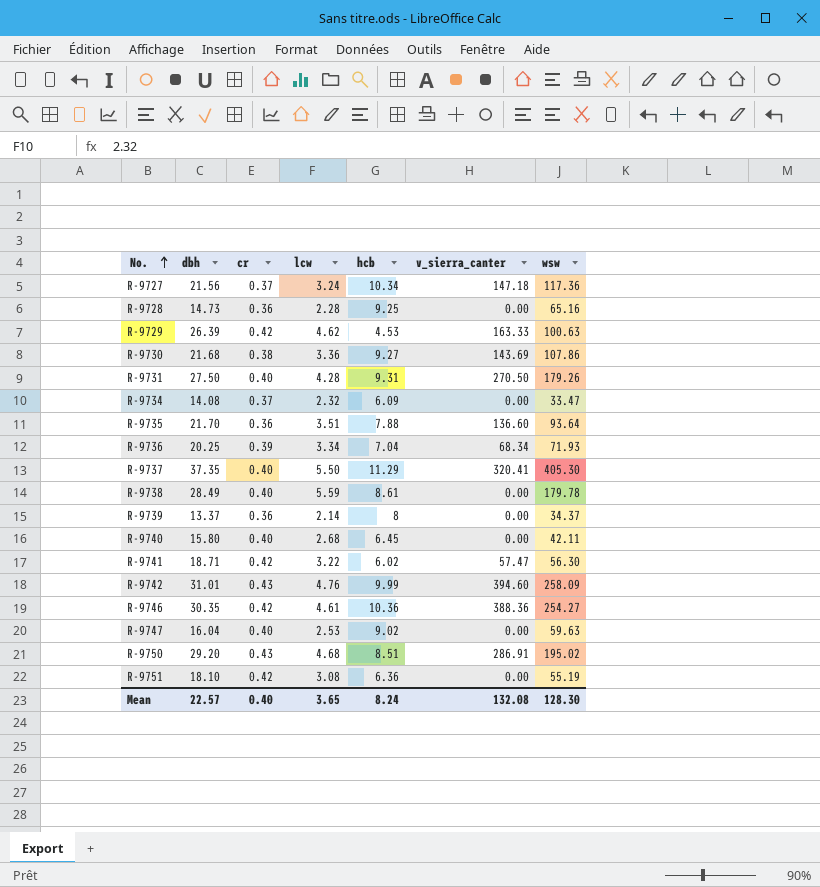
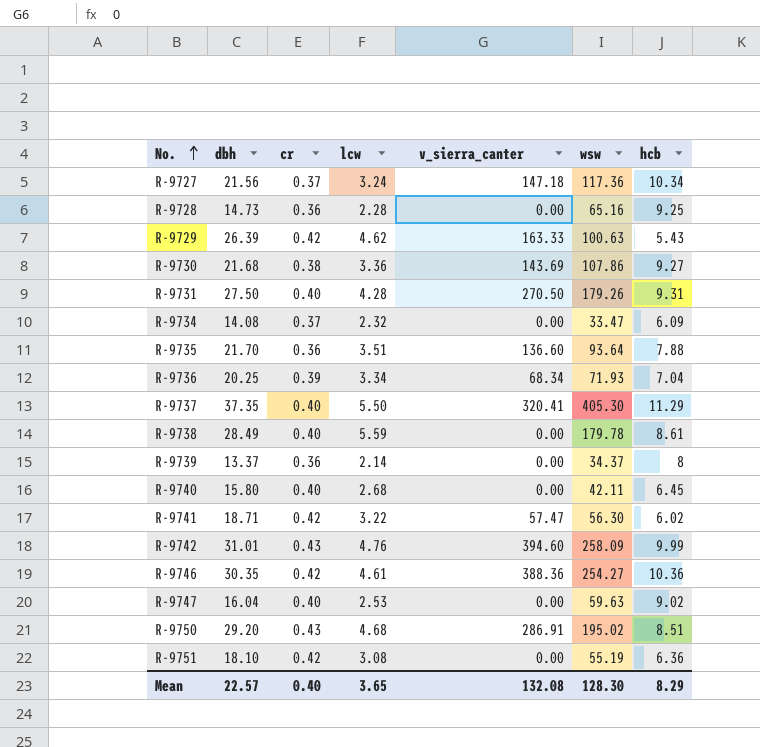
column hcb | position: 5 -> 7
R-9729 | hcb: 4.53 -> 5.43
Mean | hcb: 8.24 -> 8.29

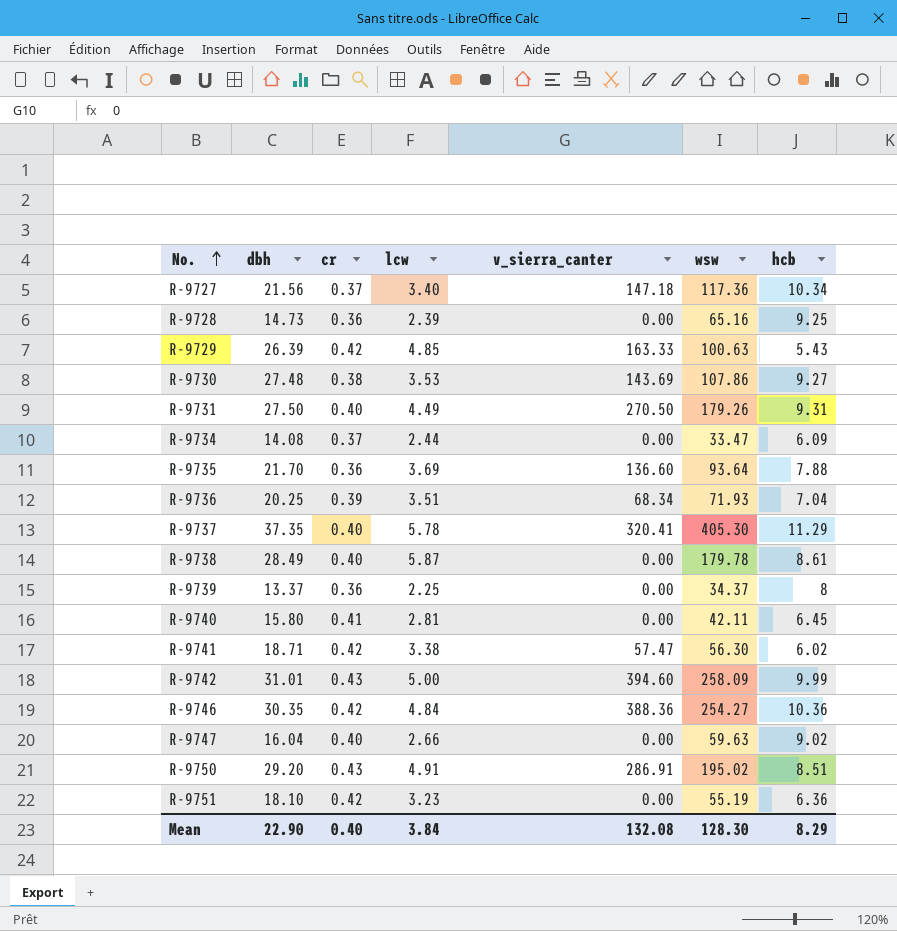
R-9727 | lcw: 3.24 -> 3.40
R-9728 | lcw: 2.28 -> 2.39
R-9729 | lcw: 4.62 -> 4.85
R-9730 | dbh: 21.68 -> 27.48
R-9730 | lcw: 3.36 -> 3.53
R-9731 | lcw: 4.28 -> 4.49
R-9734 | lcw: 2.32 -> 2.44
R-9735 | lcw: 3.51 -> 3.69
R-9736 | lcw: 3.34 -> 3.51
R-9737 | lcw: 5.50 -> 5.78
R-9738 | lcw: 5.59 -> 5.87
R-9739 | lcw: 2.14 -> 2.25
R-9740 | cr: 0.40 -> 0.41
R-9740 | lcw: 2.68 -> 2.81
R-9741 | lcw: 3.22 -> 3.38
R-9742 | lcw: 4.76 -> 5.00
R-9746 | lcw: 4.61 -> 4.84
R-9747 | lcw: 2.53 -> 2.66
R-9750 | lcw: 4.68 -> 4.91
R-9751 | lcw: 3.08 -> 3.23
Mean | dbh: 22.57 -> 22.90
Mean | lcw: 3.65 -> 3.84

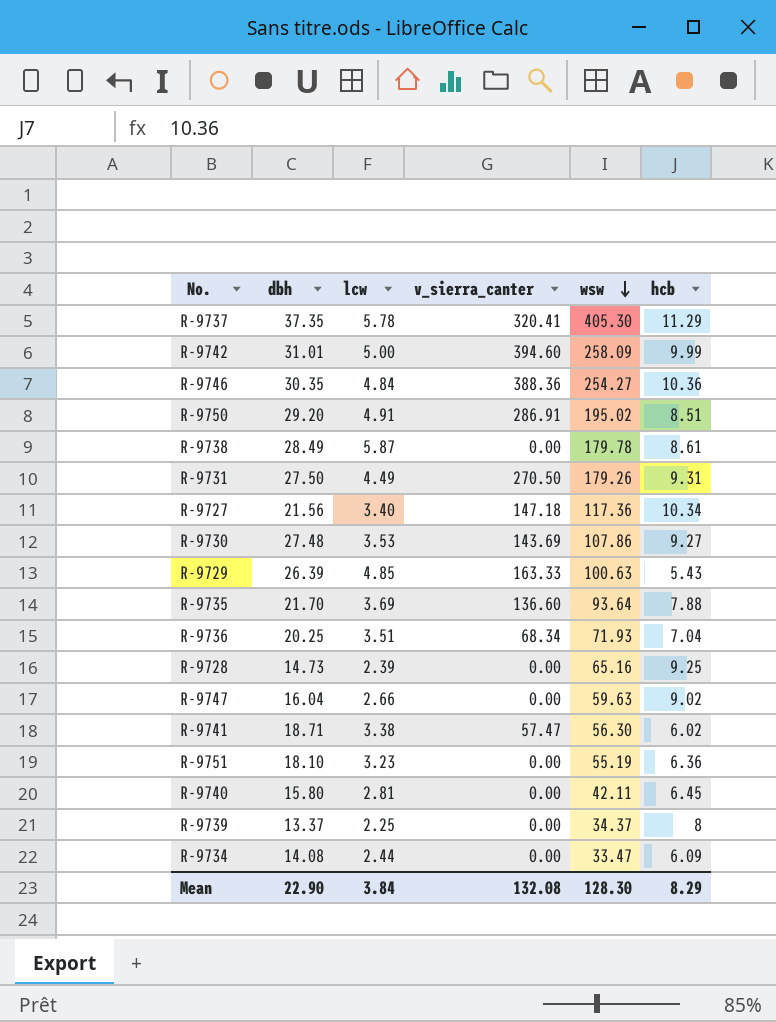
row order: No. ascending -> wsw descending
column cr | position: 3 -> none

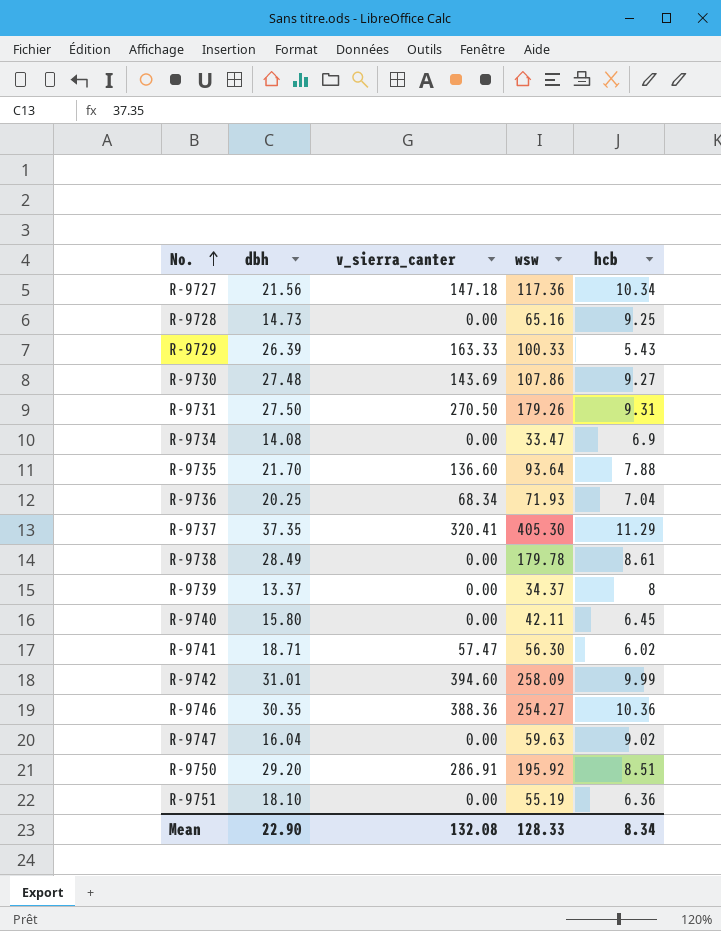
row order: wsw descending -> No. ascending
column lcw | position: 3 -> none
R-9729 | wsw: 100.63 -> 100.33
R-9734 | hcb: 6.09 -> 6.9
R-9750 | wsw: 195.02 -> 195.92
Mean | wsw: 128.30 -> 128.33
Mean | hcb: 8.29 -> 8.34

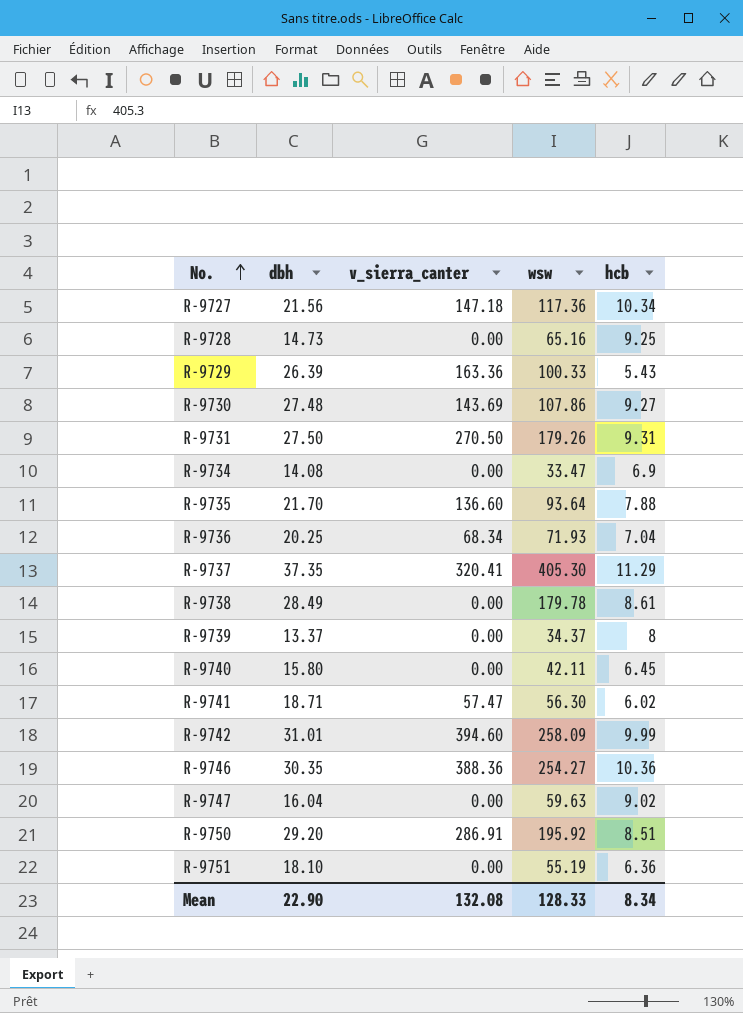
R-9729 | v_sierra_canter: 163.33 -> 163.36

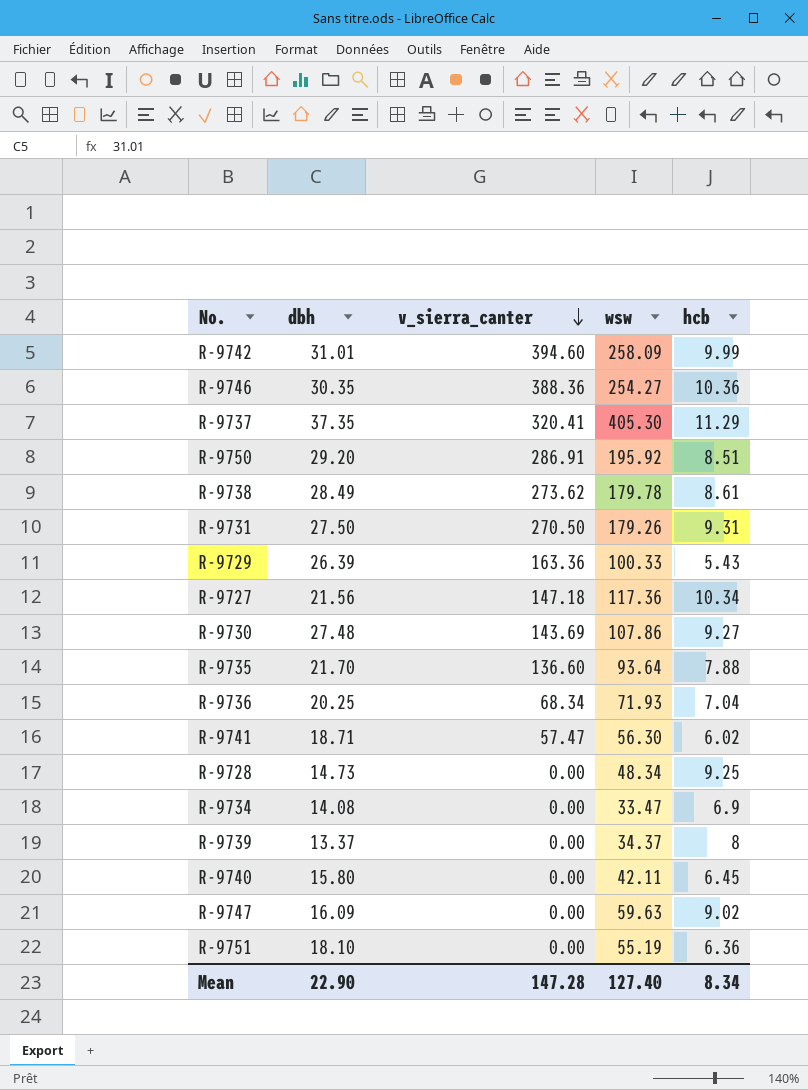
row order: No. ascending -> v_sierra_canter descending
R-9738 | v_sierra_canter: 0.00 -> 273.62
R-9728 | wsw: 65.16 -> 48.34
R-9747 | dbh: 16.04 -> 16.09
Mean | v_sierra_canter: 132.08 -> 147.28
Mean | wsw: 128.33 -> 127.40

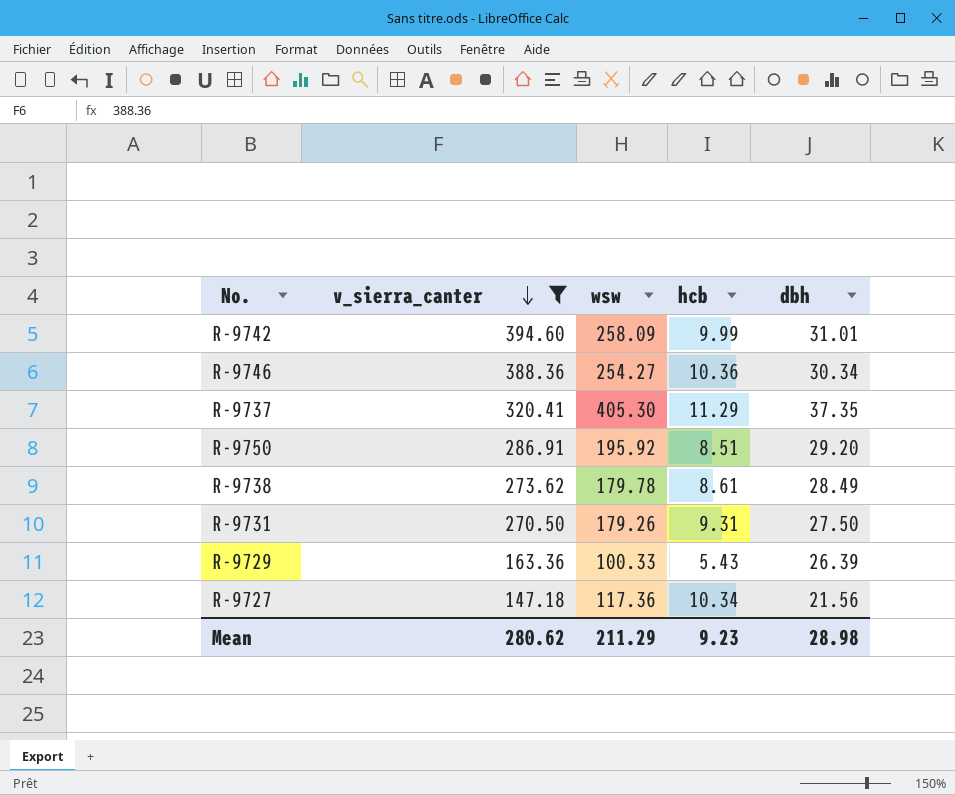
filter: none -> v_sierra_canter >= 147.18
column dbh | position: 2 -> 5
R-9746 | dbh: 30.35 -> 30.34
Mean | v_sierra_canter: 147.28 -> 280.62
Mean | wsw: 127.40 -> 211.29
Mean | hcb: 8.34 -> 9.23
Mean | dbh: 22.90 -> 28.98

